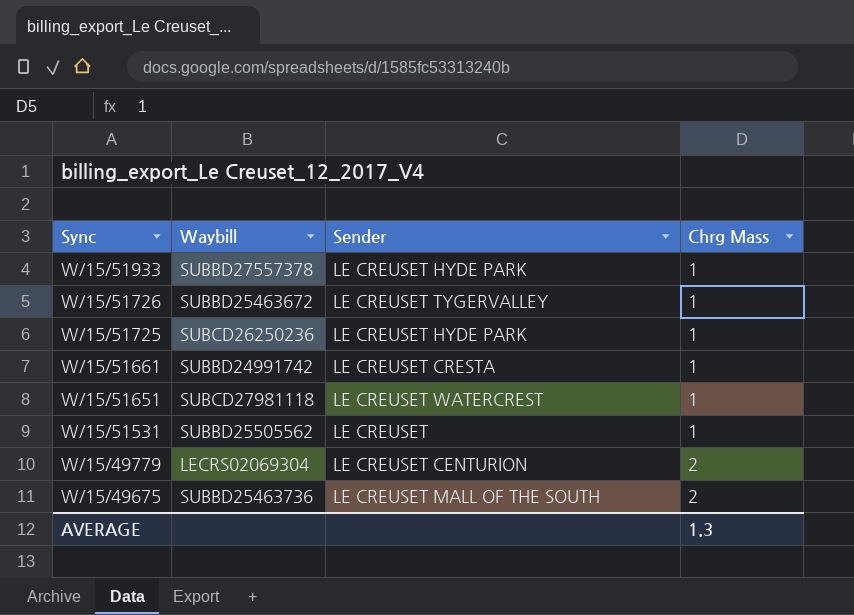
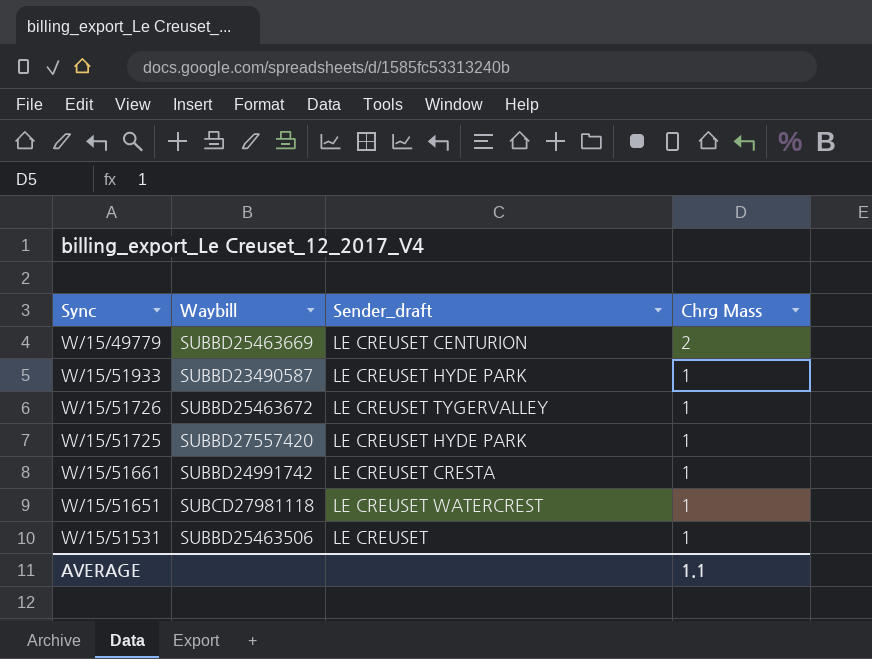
row order: Sync descending -> Chrg Mass descending
column name: Sender -> Sender_draft
row W/15/49675: SUBBD25463736 | LE CREUSET MALL OF THE SOUTH | 2 -> none
W/15/49779 | Waybill: LECRS02069304 -> SUBBD25463669
W/15/51933 | Waybill: SUBBD27557378 -> SUBBD23490587
W/15/51725 | Waybill: SUBCD26250236 -> SUBBD27557420
W/15/51531 | Waybill: SUBBD25505562 -> SUBBD25463506
AVERAGE | Chrg Mass: 1.3 -> 1.1

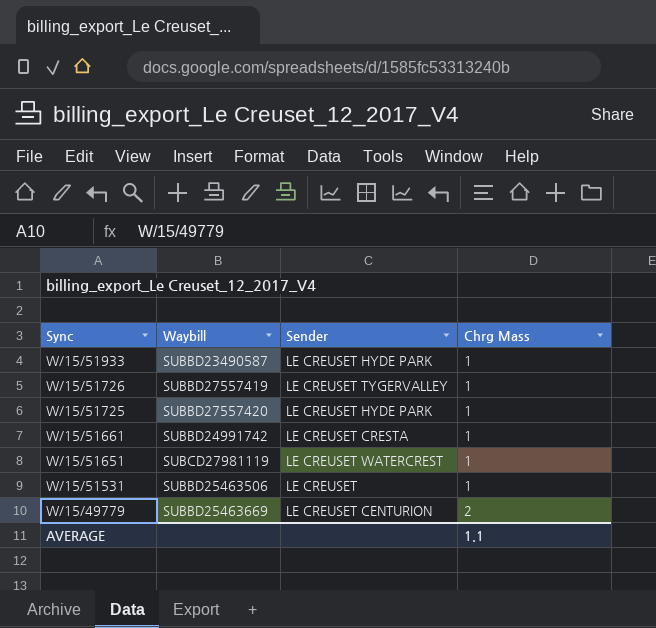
row order: Chrg Mass descending -> Sync descending
column name: Sender_draft -> Sender
W/15/51726 | Waybill: SUBBD25463672 -> SUBBD27557419
W/15/51651 | Waybill: SUBCD27981118 -> SUBCD27981119

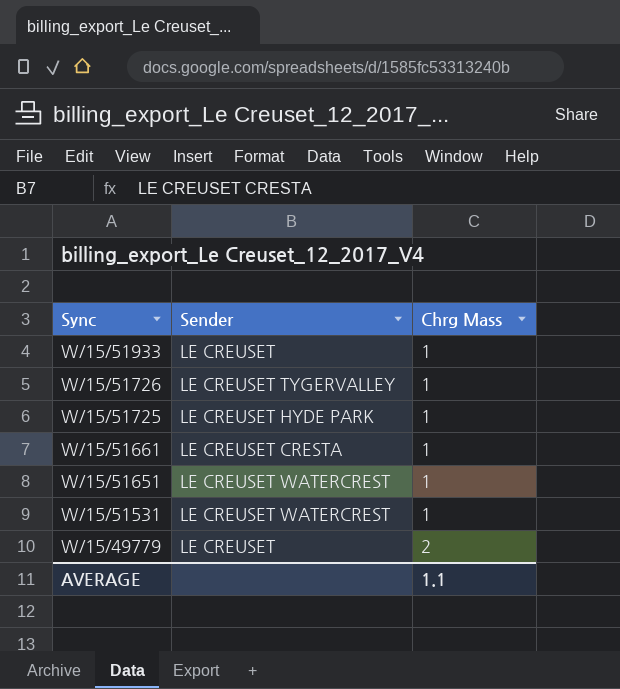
column Waybill | position: 2 -> none
W/15/51933 | Sender: LE CREUSET HYDE PARK -> LE CREUSET
W/15/51531 | Sender: LE CREUSET -> LE CREUSET WATERCREST
W/15/49779 | Sender: LE CREUSET CENTURION -> LE CREUSET

